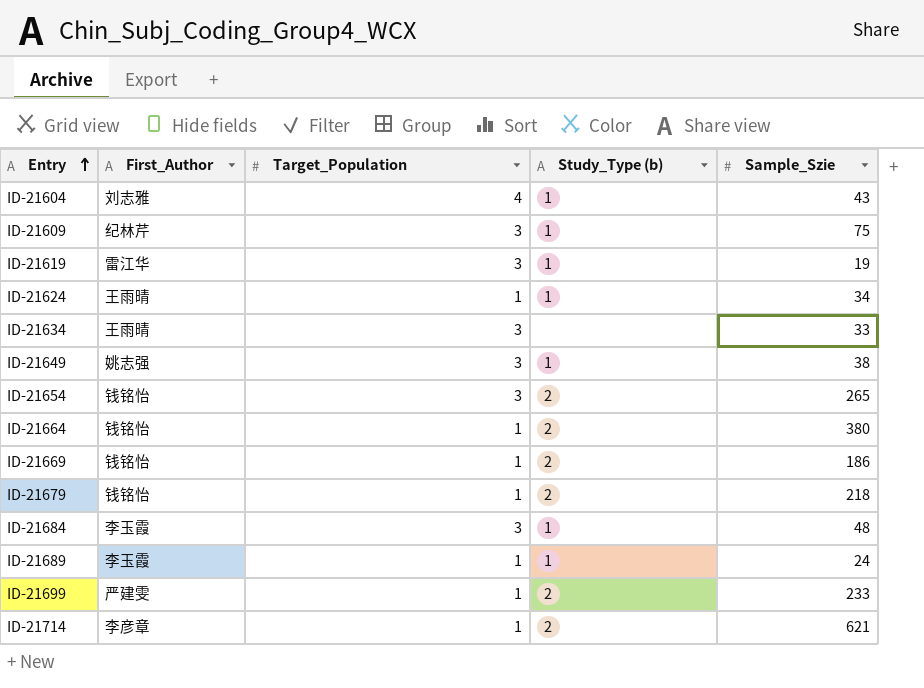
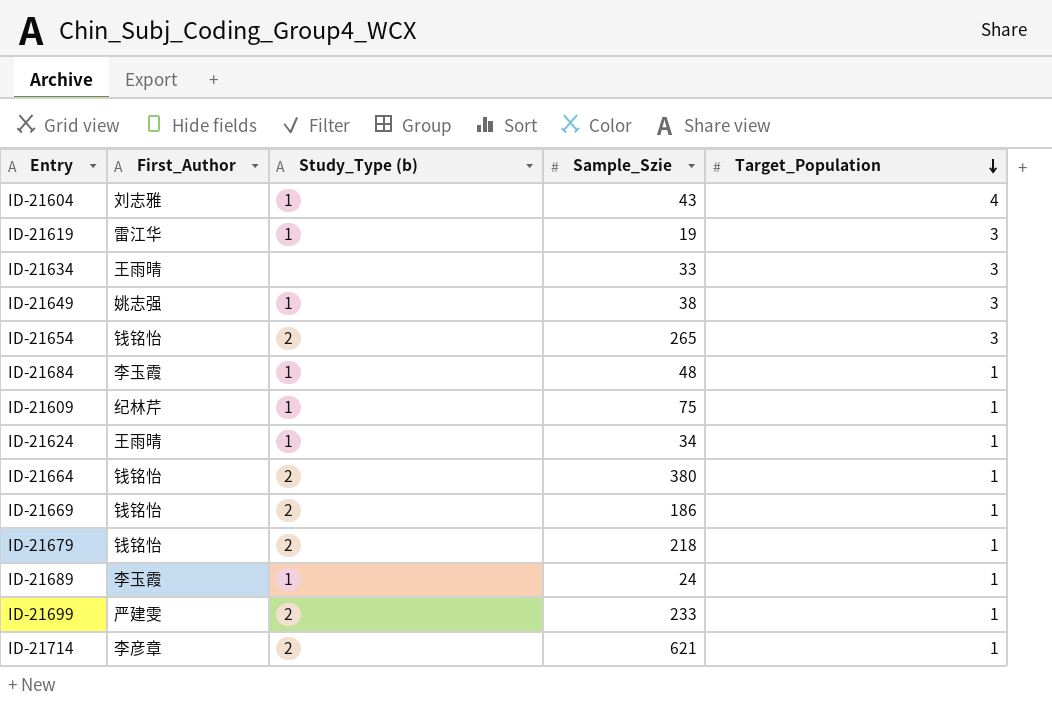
row order: Entry ascending -> Target_Population descending
column Target_Population | position: 3 -> 5
ID-21684 | Target_Population: 3 -> 1
ID-21609 | Target_Population: 3 -> 1

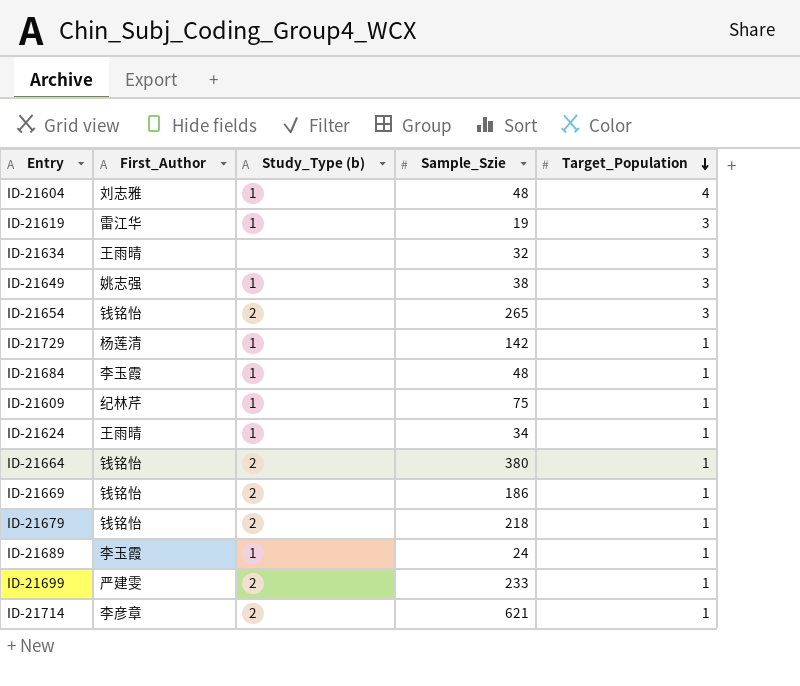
ID-21604 | Sample_Szie: 43 -> 48
ID-21634 | Sample_Szie: 33 -> 32
row ID-21729: none -> 杨莲清 | 1 | 142 | 1

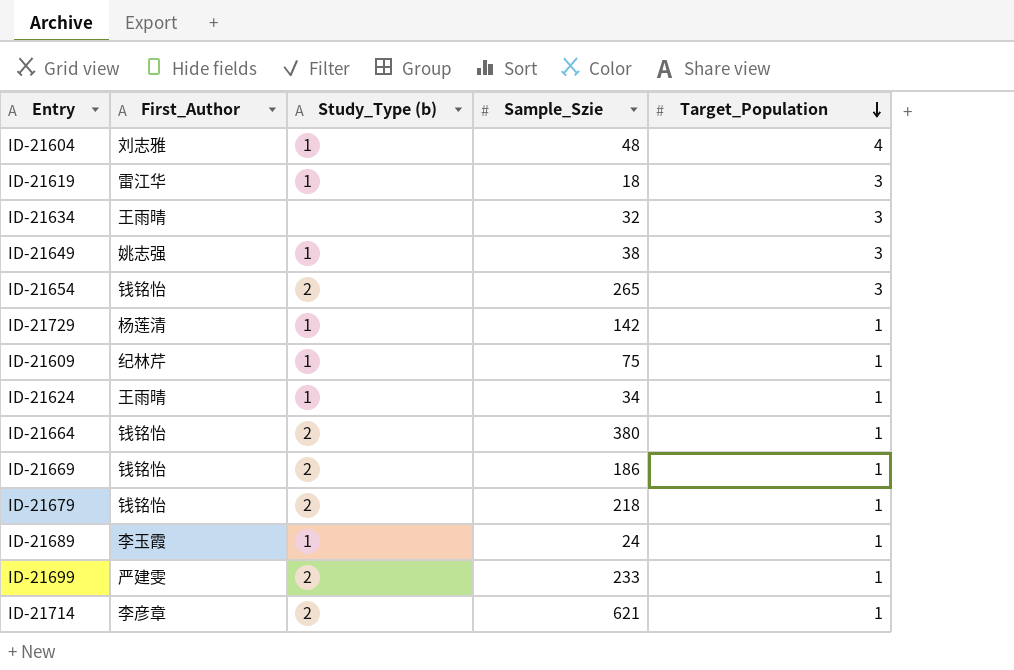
row ID-21684: 李玉霞 | 1 | 48 | 1 -> none
ID-21619 | Sample_Szie: 19 -> 18

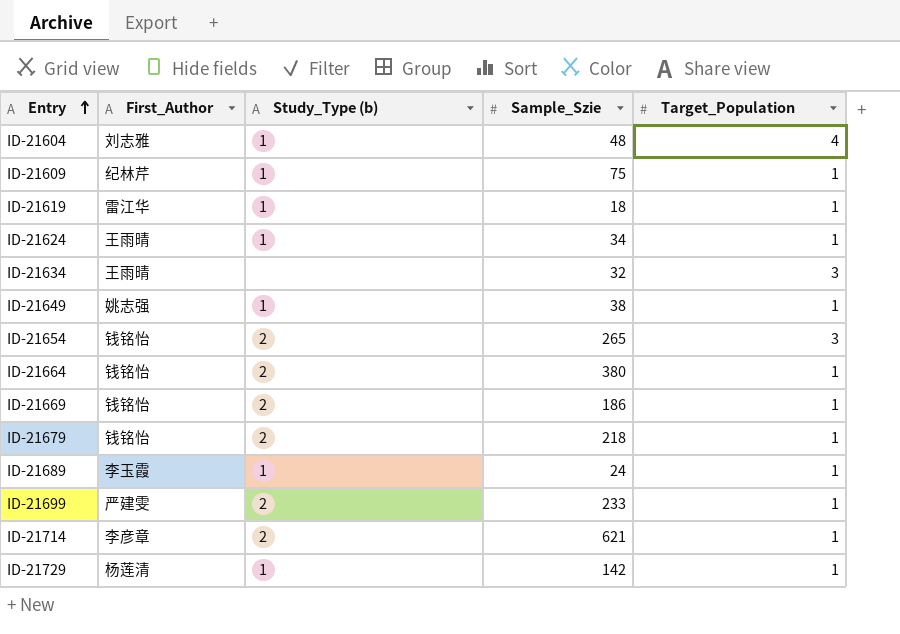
row order: Target_Population descending -> Entry ascending
ID-21619 | Target_Population: 3 -> 1
ID-21649 | Target_Population: 3 -> 1

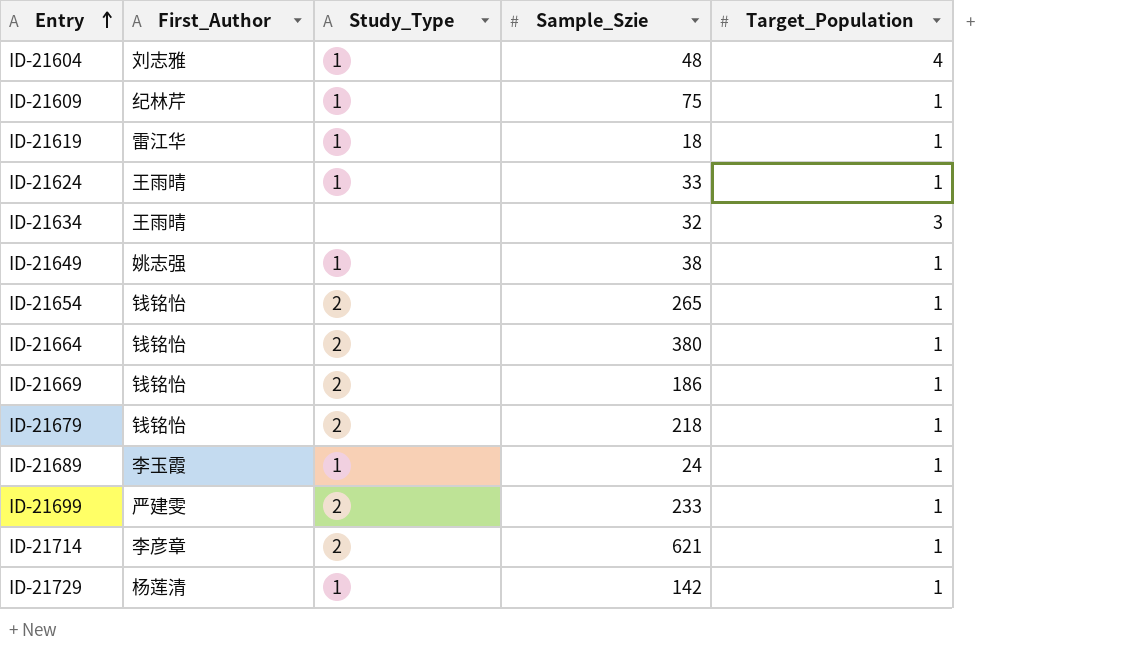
column name: Study_Type (b) -> Study_Type
ID-21624 | Sample_Szie: 34 -> 33
ID-21654 | Target_Population: 3 -> 1

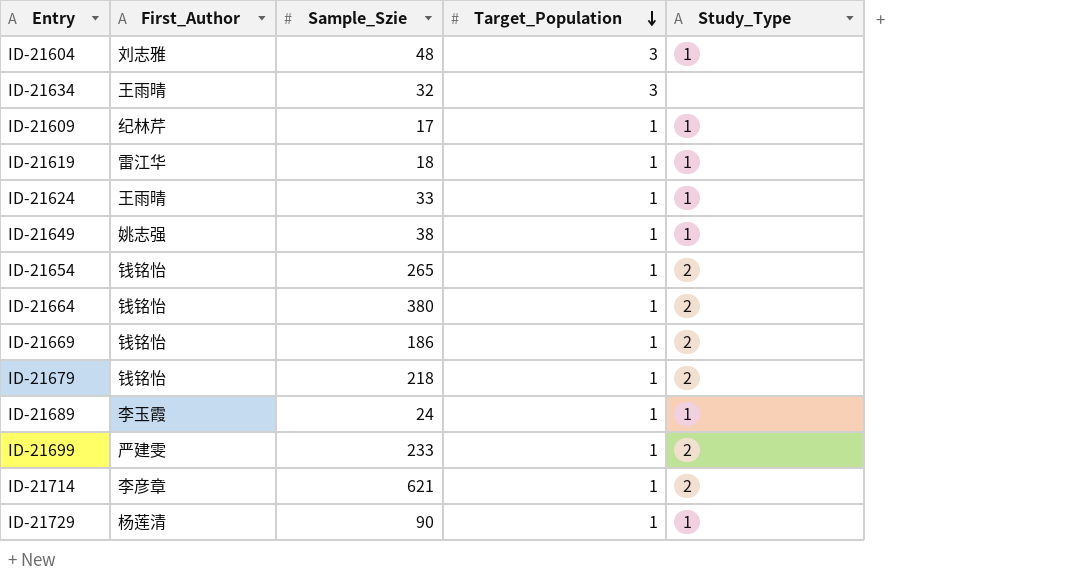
row order: Entry ascending -> Target_Population descending
column Study_Type | position: 3 -> 5
ID-21604 | Target_Population: 4 -> 3
ID-21609 | Sample_Szie: 75 -> 17
ID-21729 | Sample_Szie: 142 -> 90

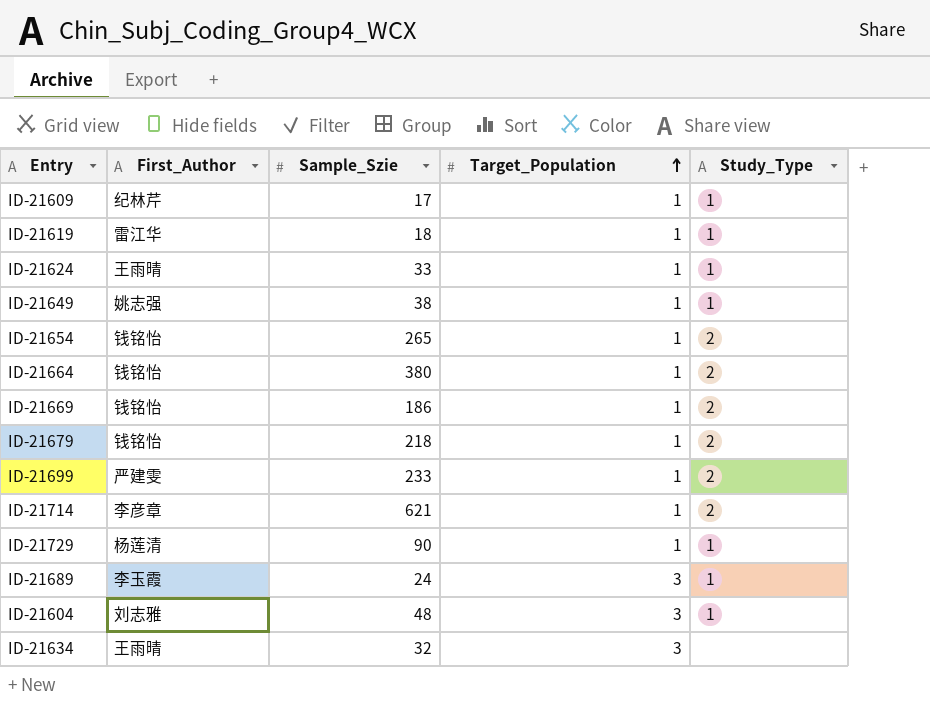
row order: Target_Population descending -> Target_Population ascending
ID-21689 | Target_Population: 1 -> 3

